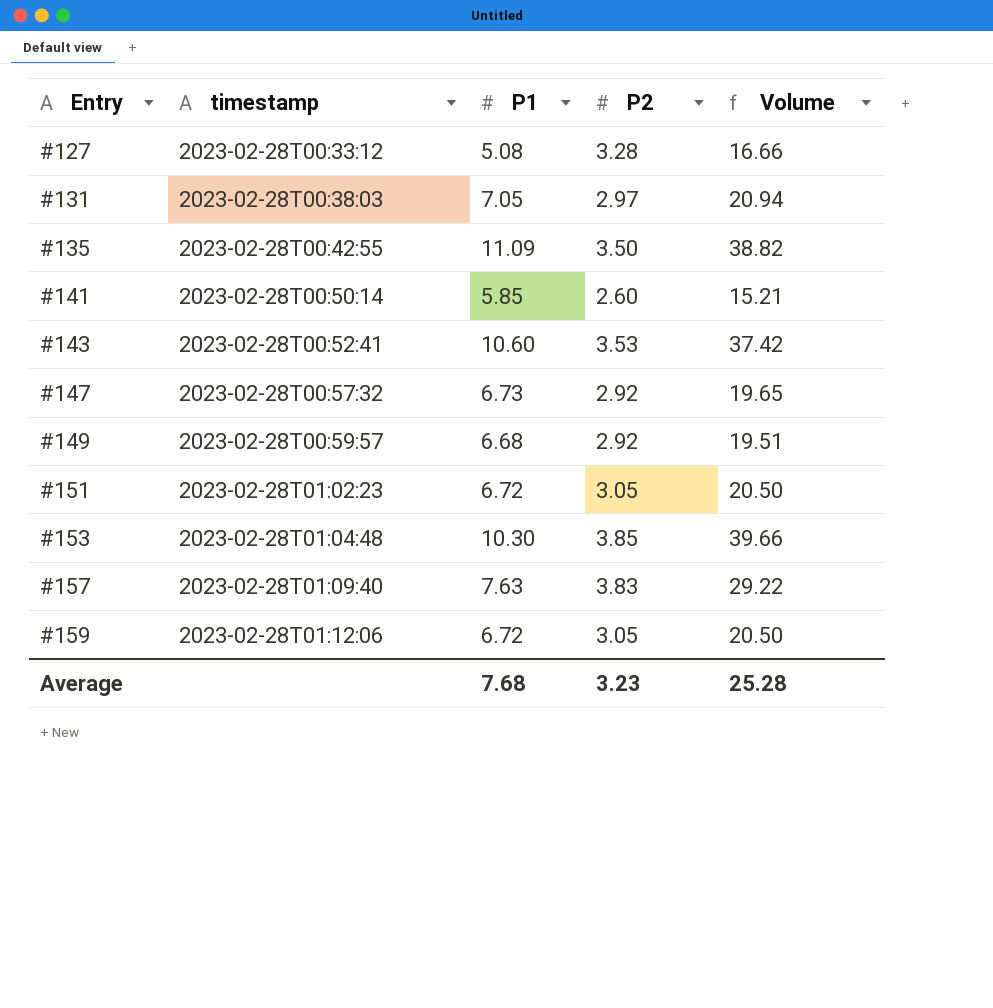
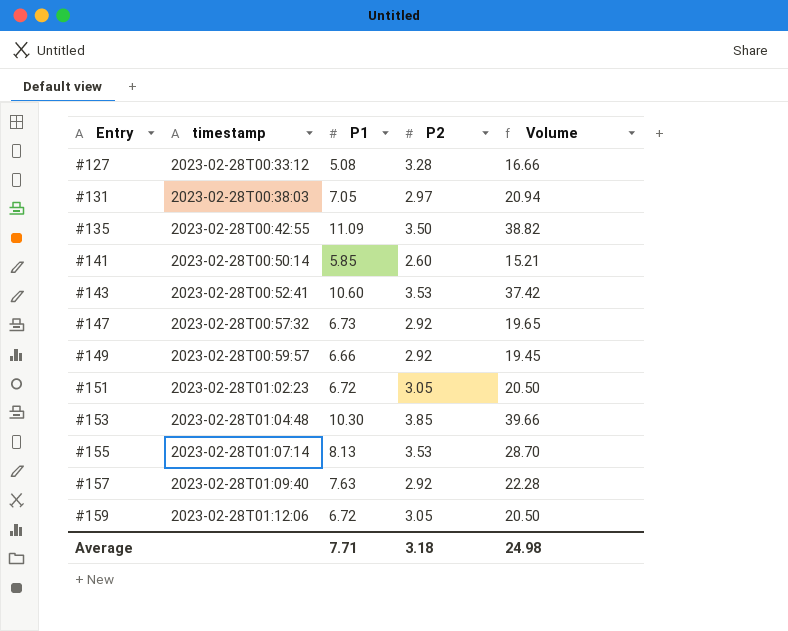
#149 | P1: 6.68 -> 6.66
#149 | Volume: 19.51 -> 19.45
row #155: none -> 2023-02-28T01:07:14 | 8.13 | 3.53 | 28.70
#157 | P2: 3.83 -> 2.92
#157 | Volume: 29.22 -> 22.28
Average | P1: 7.68 -> 7.71
Average | P2: 3.23 -> 3.18
Average | Volume: 25.28 -> 24.98

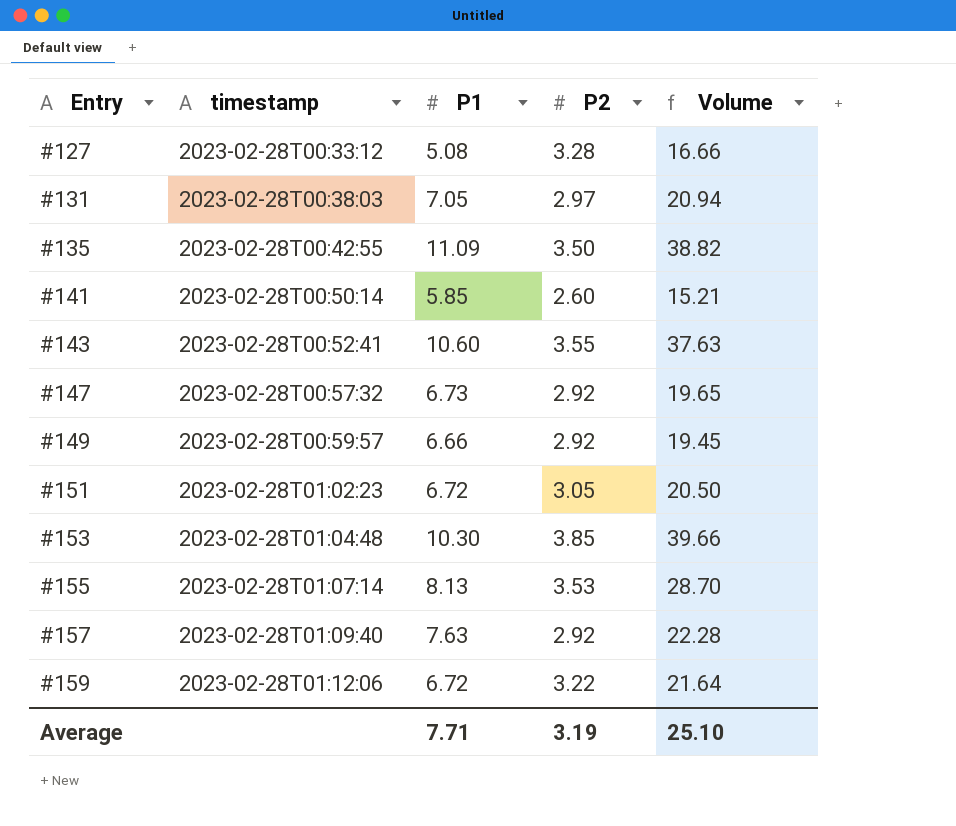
#143 | P2: 3.53 -> 3.55
#143 | Volume: 37.42 -> 37.63
#159 | P2: 3.05 -> 3.22
#159 | Volume: 20.50 -> 21.64
Average | P2: 3.18 -> 3.19
Average | Volume: 24.98 -> 25.10

